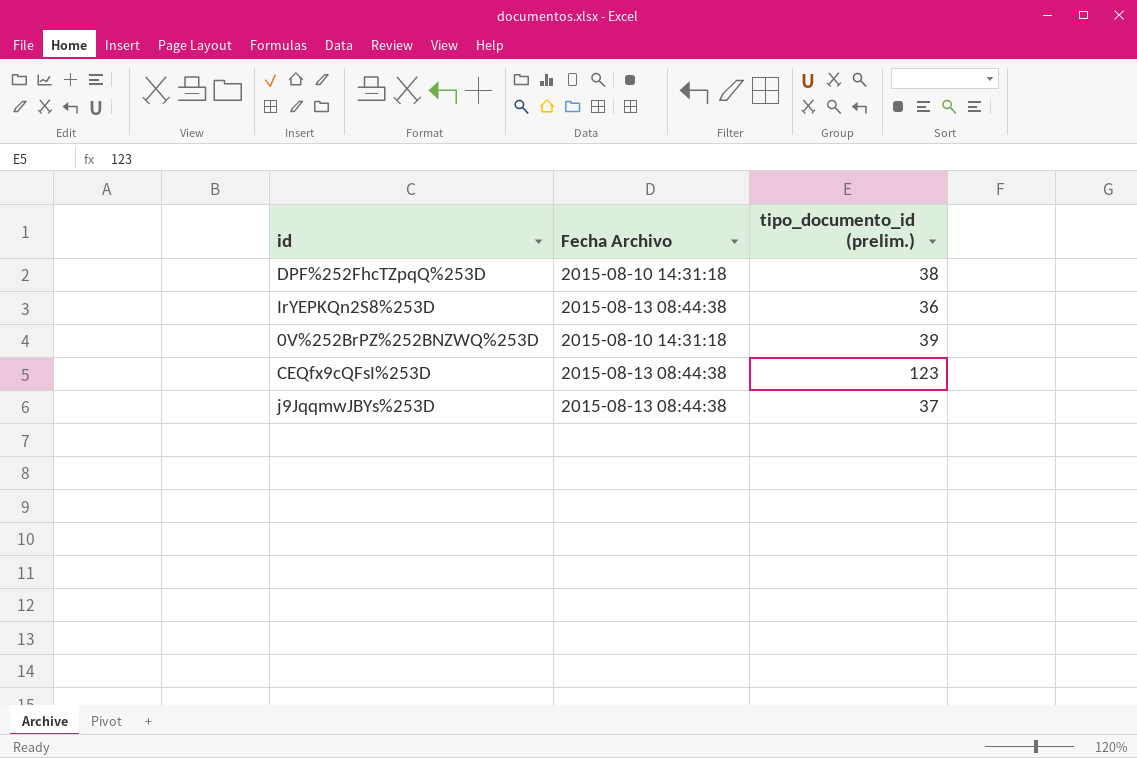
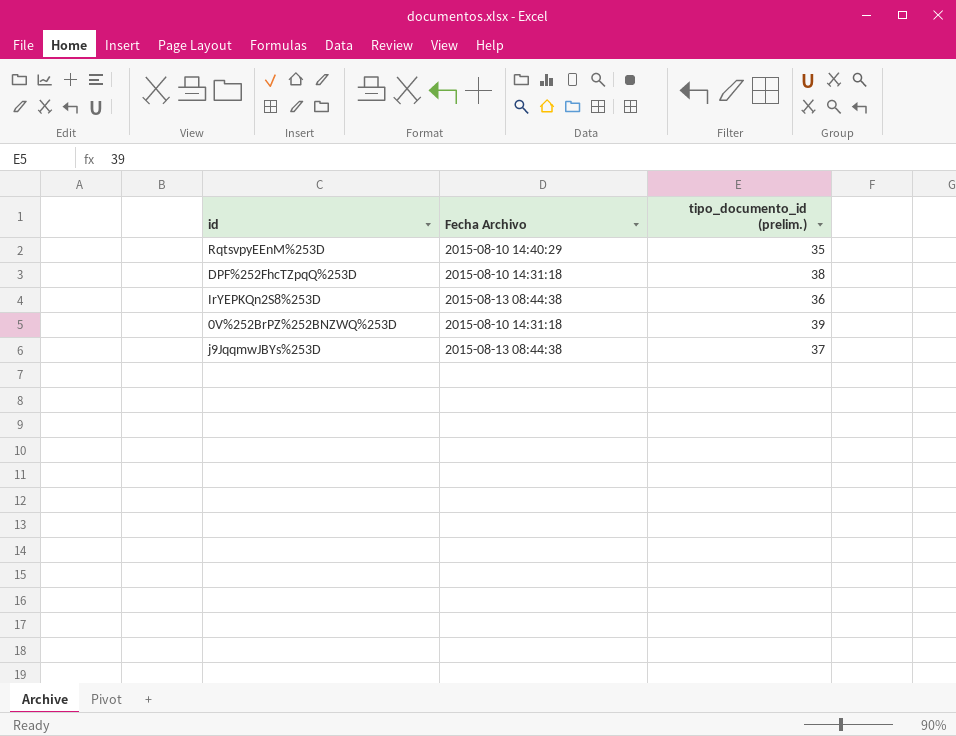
row CEQfx9cQFsI%253D: 2015-08-13 08:44:38 | 123 -> none
row RqtsvpyEEnM%253D: none -> 2015-08-10 14:40:29 | 35

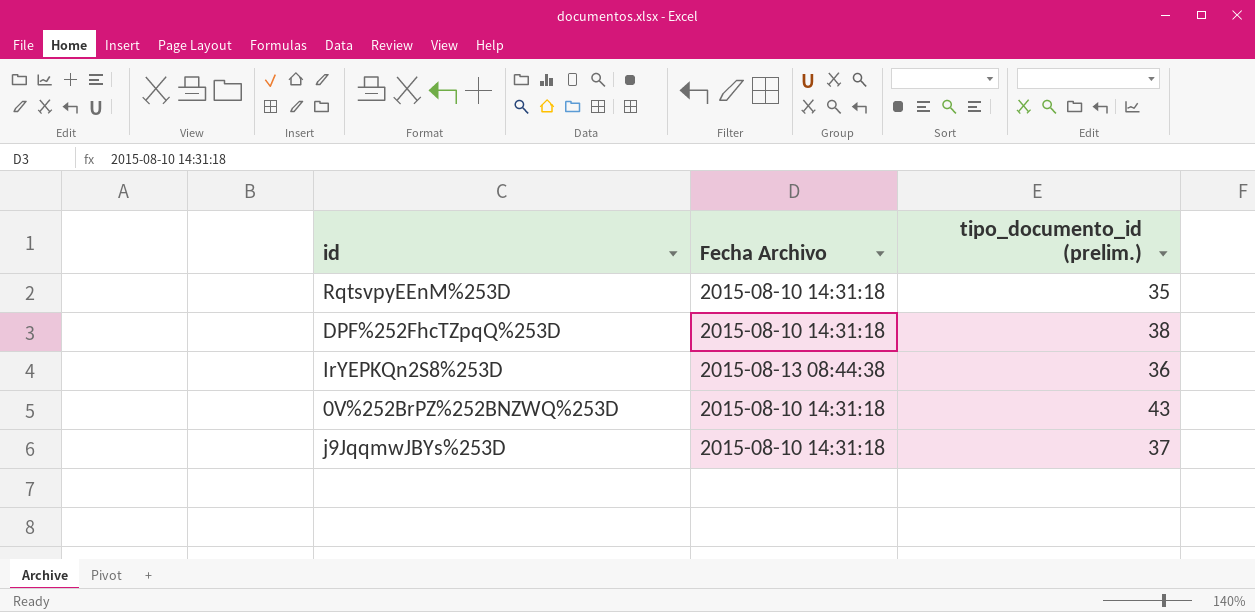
RqtsvpyEEnM%253D | Fecha Archivo: 2015-08-10 14:40:29 -> 2015-08-10 14:31:18
0V%252BrPZ%252BNZWQ%253D | tipo_documento_id (prelim.): 39 -> 43
j9JqqmwJBYs%253D | Fecha Archivo: 2015-08-13 08:44:38 -> 2015-08-10 14:31:18

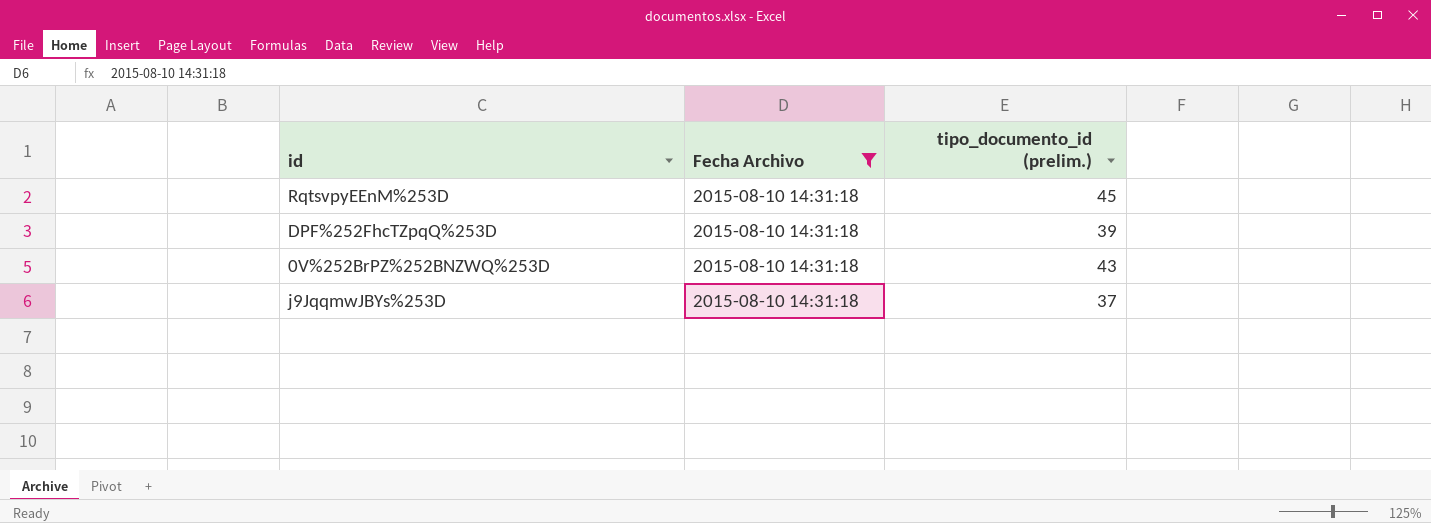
filter: none -> Fecha Archivo = 2015-08-10 14:31:18
RqtsvpyEEnM%253D | tipo_documento_id (prelim.): 35 -> 45
DPF%252FhcTZpqQ%253D | tipo_documento_id (prelim.): 38 -> 39

